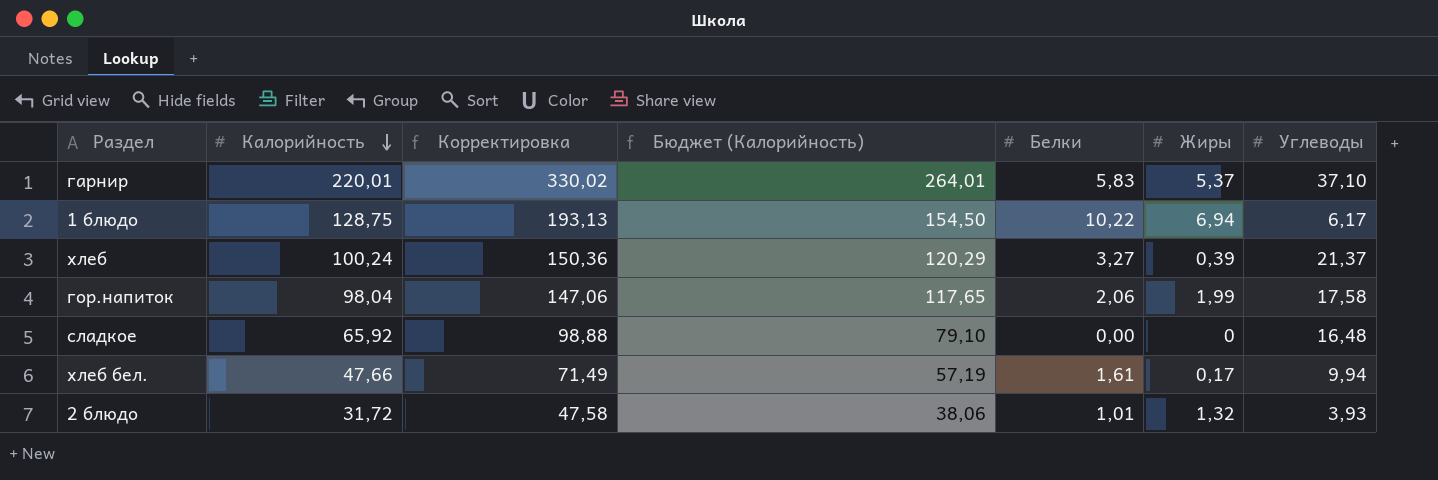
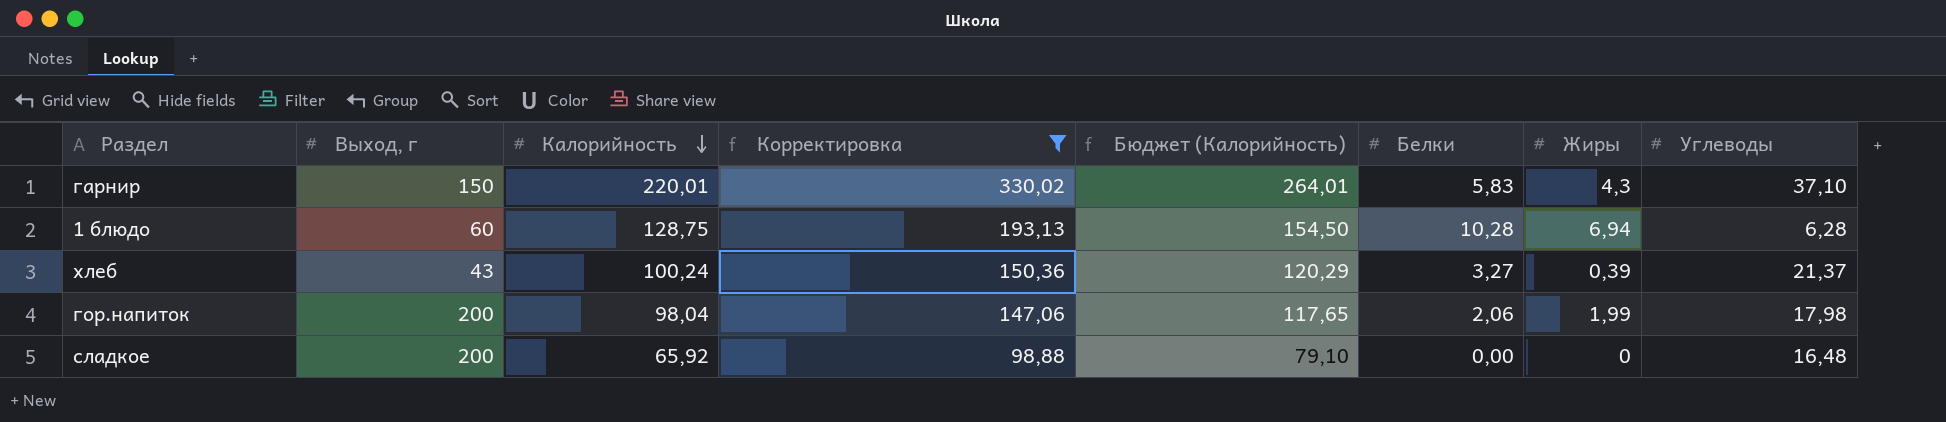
filter: none -> Корректировка >= 98,88
column Выход, г | position: none -> 2
гарнир | Жиры: 5,37 -> 4,3
1 блюдо | Белки: 10,22 -> 10,28
1 блюдо | Углеводы: 6,17 -> 6,28
гор.напиток | Углеводы: 17,58 -> 17,98

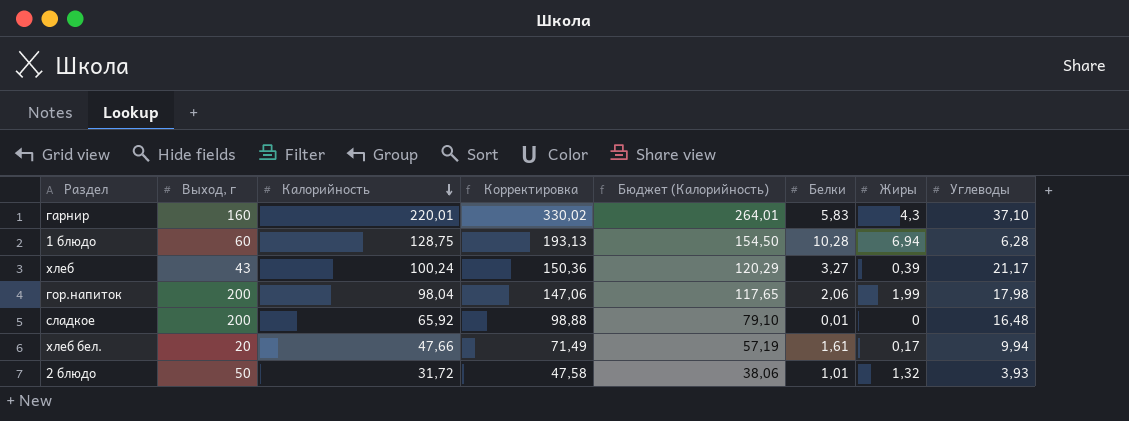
filter: Корректировка >= 98,88 -> none
гарнир | Выход, г: 150 -> 160
хлеб | Углеводы: 21,37 -> 21,17
сладкое | Белки: 0,00 -> 0,01

